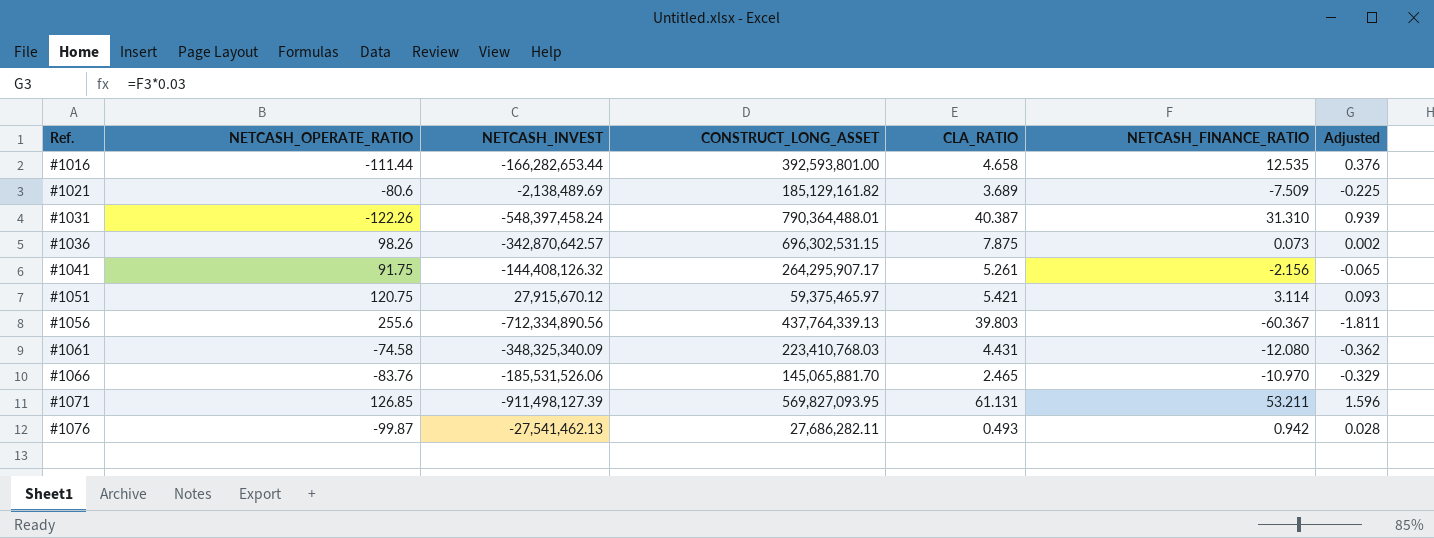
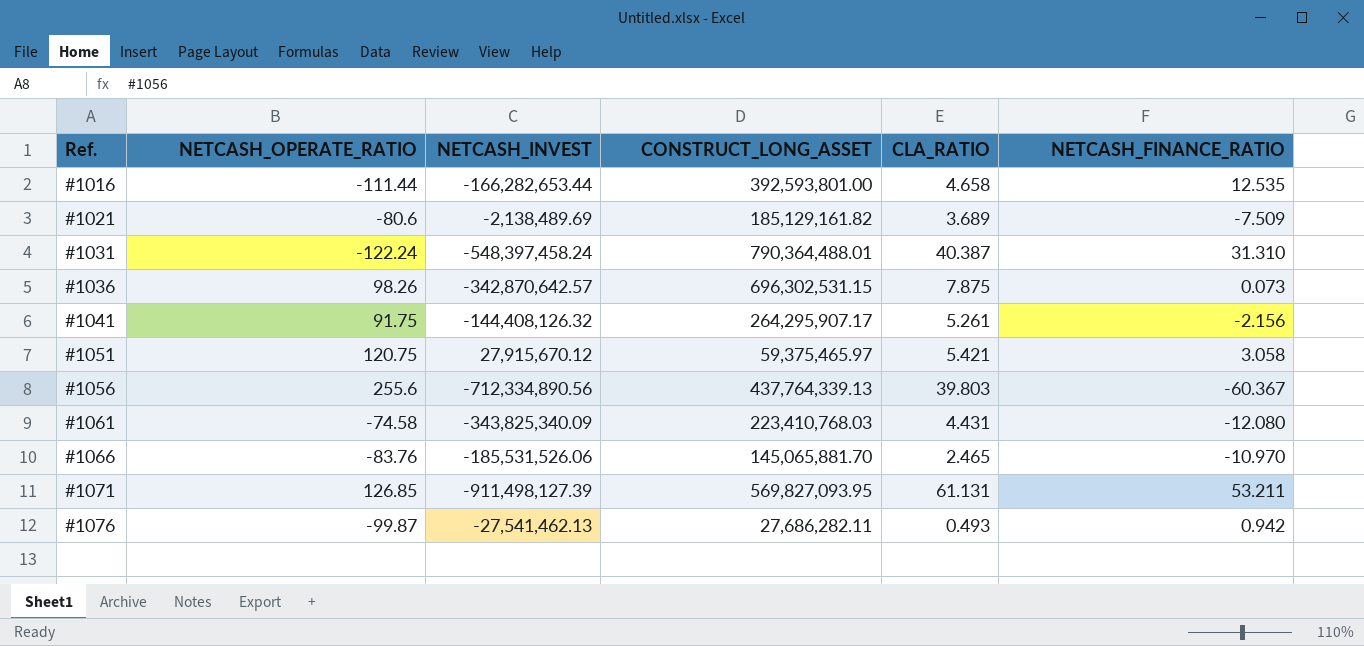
column Adjusted | formula: [NETCASH_FINANCE_RATIO] * 0.03 -> none
#1031 | NETCASH_OPERATE_RATIO: -122.26 -> -122.24
#1051 | NETCASH_FINANCE_RATIO: 3.114 -> 3.058
#1061 | NETCASH_INVEST: -348,325,340.09 -> -343,825,340.09

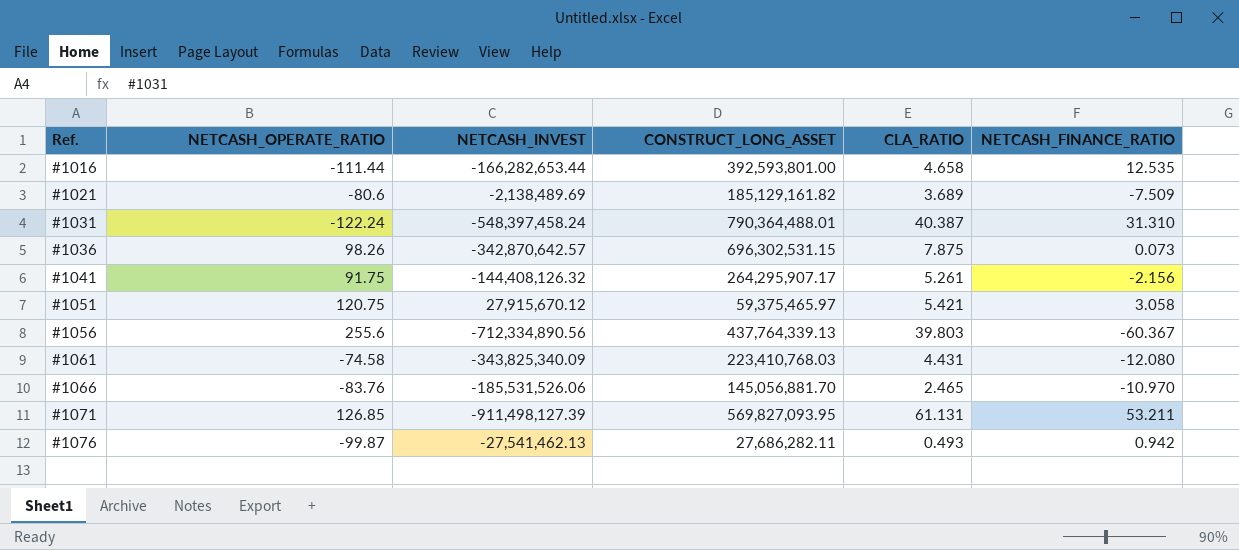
#1066 | CONSTRUCT_LONG_ASSET: 145,065,881.70 -> 145,056,881.70

